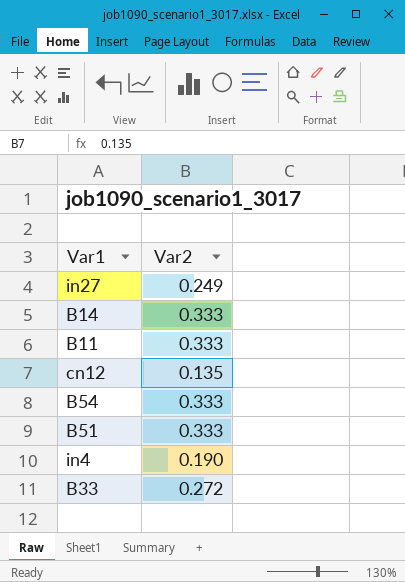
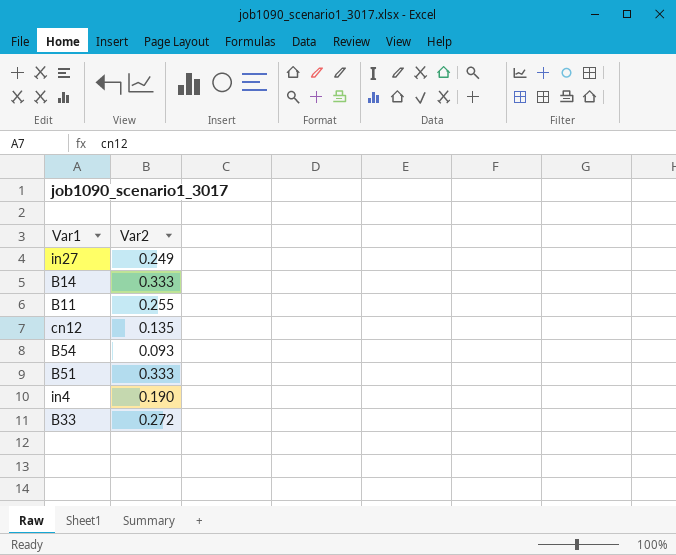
B11 | Var2: 0.333 -> 0.255
B54 | Var2: 0.333 -> 0.093

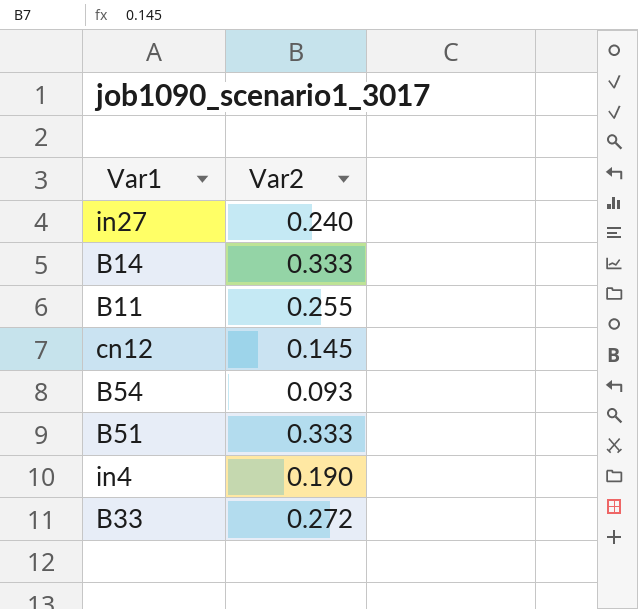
in27 | Var2: 0.249 -> 0.240
cn12 | Var2: 0.135 -> 0.145

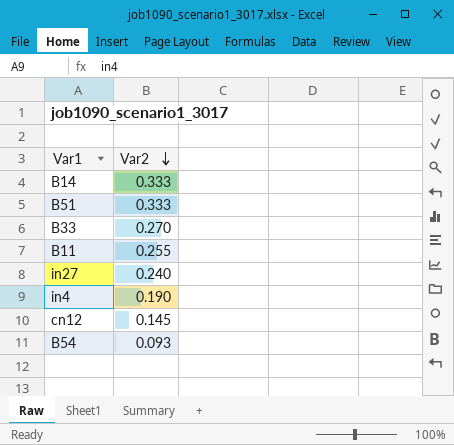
row order: none -> Var2 descending
B33 | Var2: 0.272 -> 0.270

